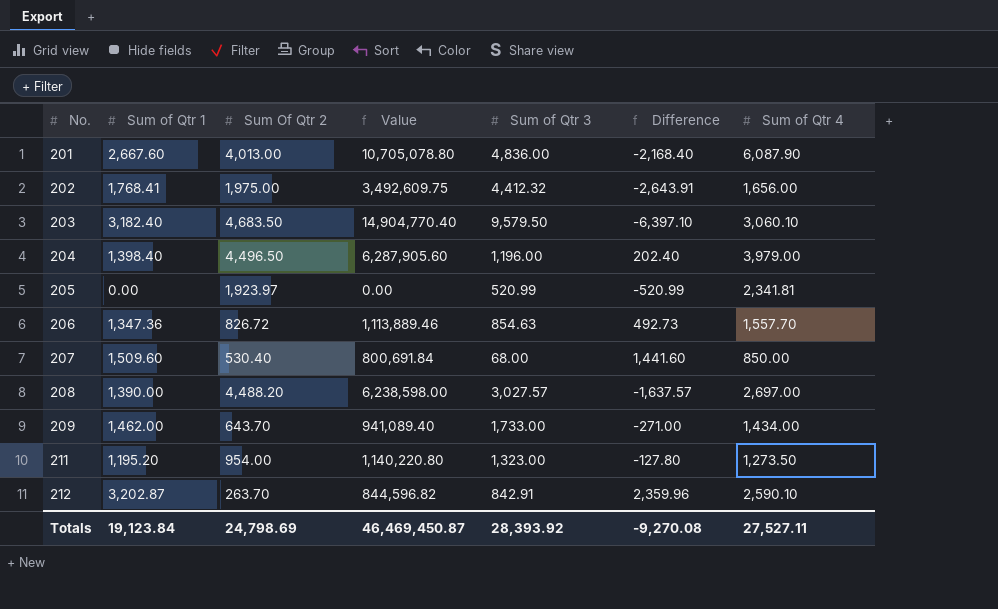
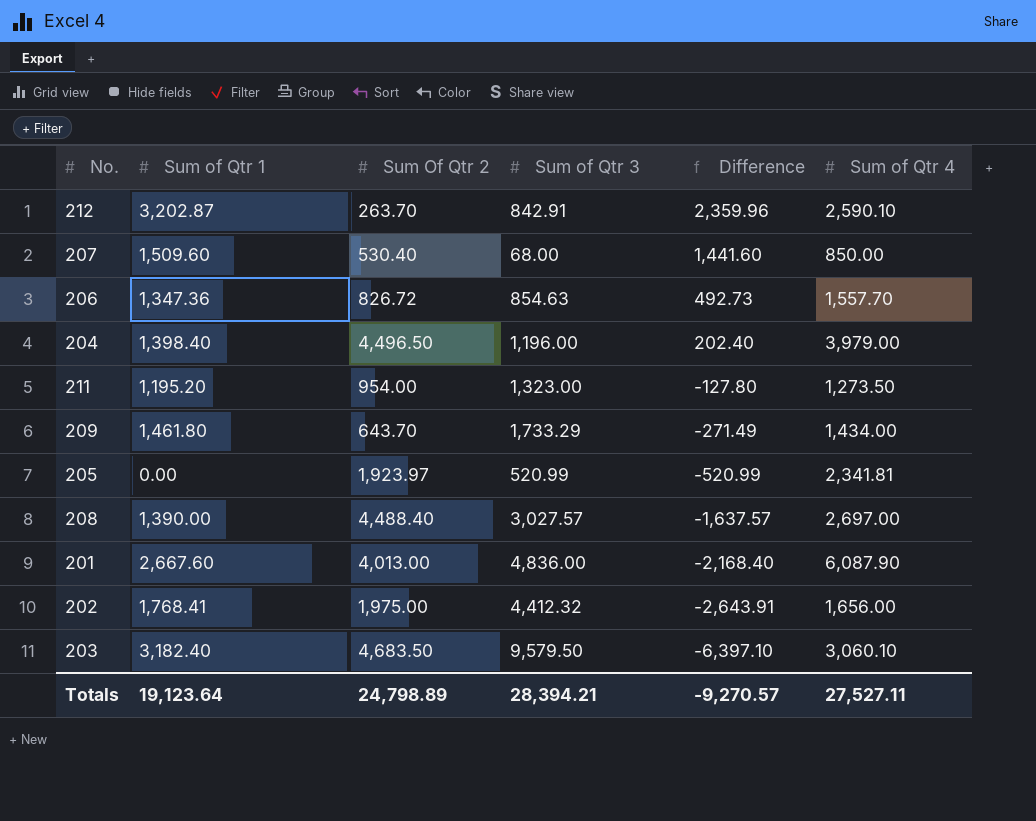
row order: No. ascending -> Difference descending
column Value | formula: [Sum of Qtr 1] * [Sum Of Qtr 2] -> none
209 | Sum of Qtr 1: 1,462.00 -> 1,461.80
209 | Sum of Qtr 3: 1,733.00 -> 1,733.29
209 | Difference: -271.00 -> -271.49
208 | Sum Of Qtr 2: 4,488.20 -> 4,488.40
Totals | Sum of Qtr 1: 19,123.84 -> 19,123.64
Totals | Sum Of Qtr 2: 24,798.69 -> 24,798.89
Totals | Sum of Qtr 3: 28,393.92 -> 28,394.21
Totals | Difference: -9,270.08 -> -9,270.57

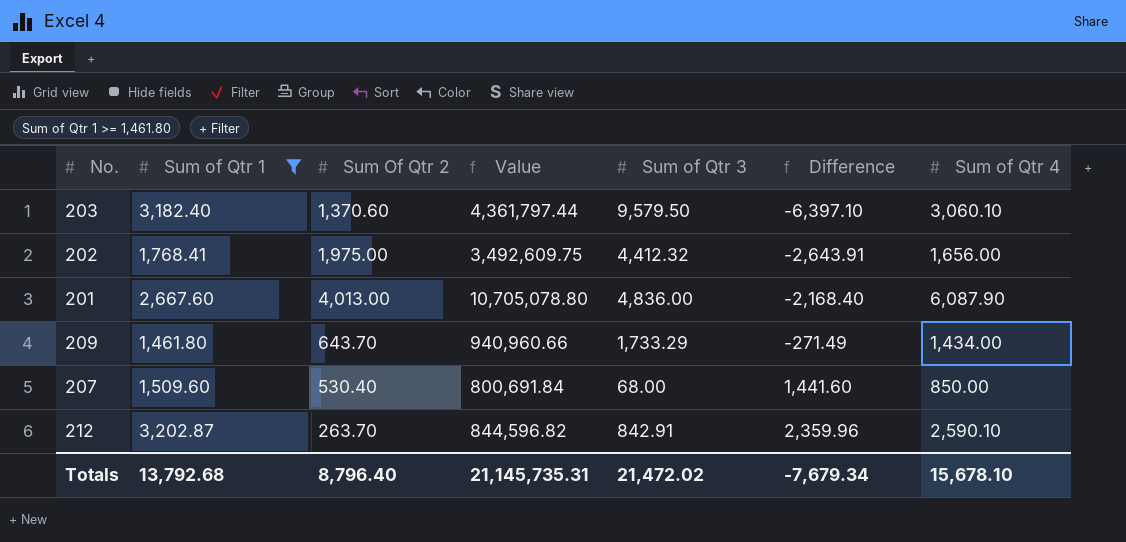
filter: none -> Sum of Qtr 1 >= 1,461.80
row order: Difference descending -> Difference ascending
column Value | formula: none -> [Sum of Qtr 1] * [Sum Of Qtr 2]
203 | Sum Of Qtr 2: 4,683.50 -> 1,370.60
Totals | Sum of Qtr 1: 19,123.64 -> 13,792.68
Totals | Sum Of Qtr 2: 24,798.89 -> 8,796.40
Totals | Sum of Qtr 3: 28,394.21 -> 21,472.02
Totals | Difference: -9,270.57 -> -7,679.34
Totals | Sum of Qtr 4: 27,527.11 -> 15,678.10

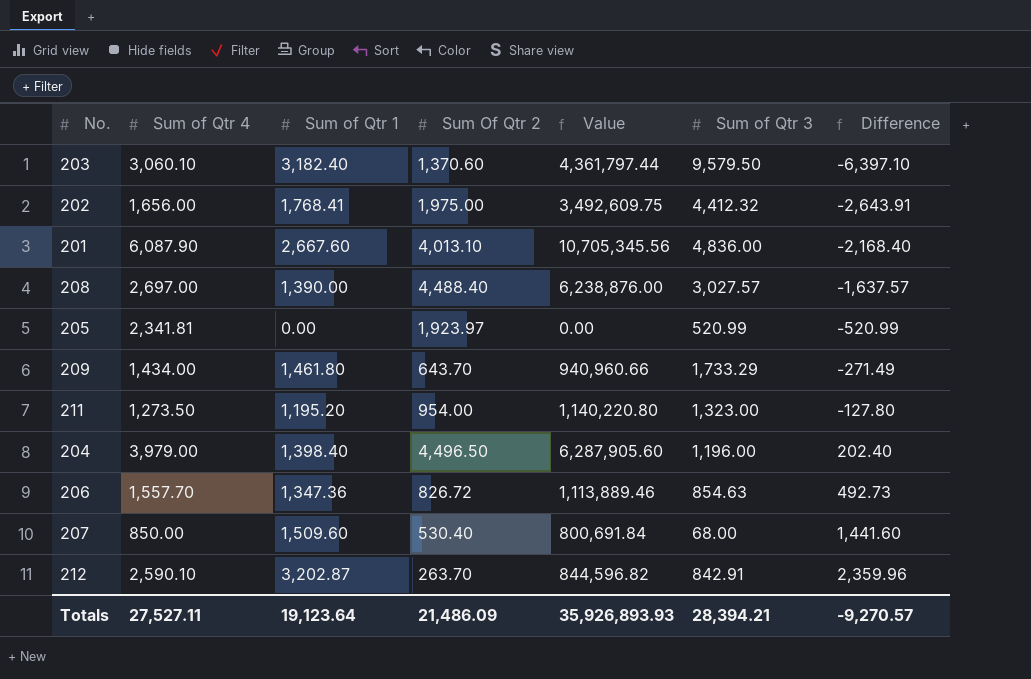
filter: Sum of Qtr 1 >= 1,461.80 -> none
column Sum of Qtr 4 | position: 7 -> 2
201 | Sum Of Qtr 2: 4,013.00 -> 4,013.10
201 | Value: 10,705,078.80 -> 10,705,345.56
Totals | Sum of Qtr 4: 15,678.10 -> 27,527.11
Totals | Sum of Qtr 1: 13,792.68 -> 19,123.64
Totals | Sum Of Qtr 2: 8,796.40 -> 21,486.09
Totals | Value: 21,145,735.31 -> 35,926,893.93
Totals | Sum of Qtr 3: 21,472.02 -> 28,394.21
Totals | Difference: -7,679.34 -> -9,270.57

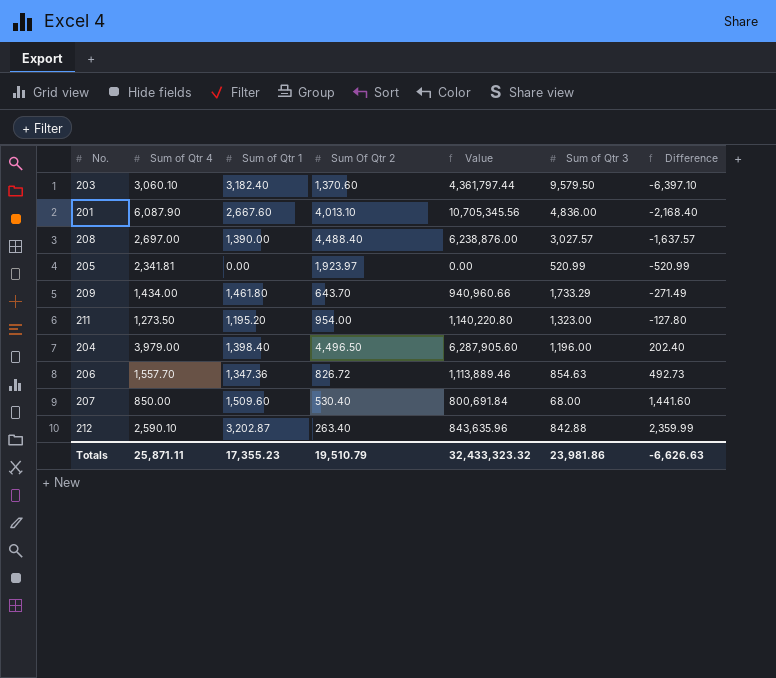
row 202: 1,656.00 | 1,768.41 | 1,975.00 | 3,492,609.75 | 4,412.32 | -2,643.91 -> none
212 | Sum Of Qtr 2: 263.70 -> 263.40
212 | Value: 844,596.82 -> 843,635.96
212 | Sum of Qtr 3: 842.91 -> 842.88
212 | Difference: 2,359.96 -> 2,359.99
Totals | Sum of Qtr 4: 27,527.11 -> 25,871.11
Totals | Sum of Qtr 1: 19,123.64 -> 17,355.23
Totals | Sum Of Qtr 2: 21,486.09 -> 19,510.79
Totals | Value: 35,926,893.93 -> 32,433,323.32
Totals | Sum of Qtr 3: 28,394.21 -> 23,981.86
Totals | Difference: -9,270.57 -> -6,626.63

